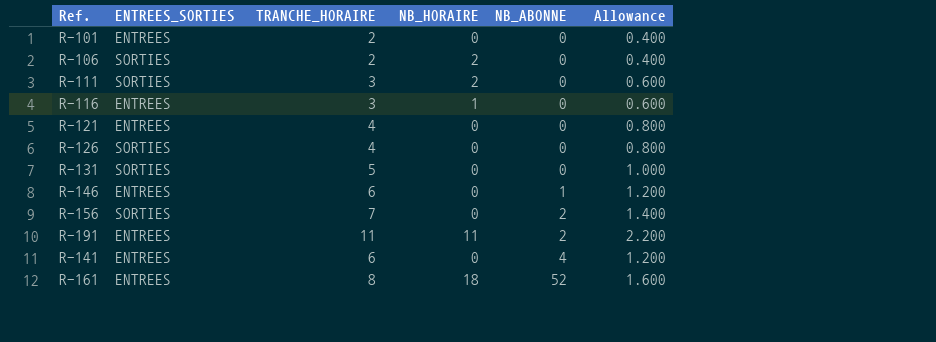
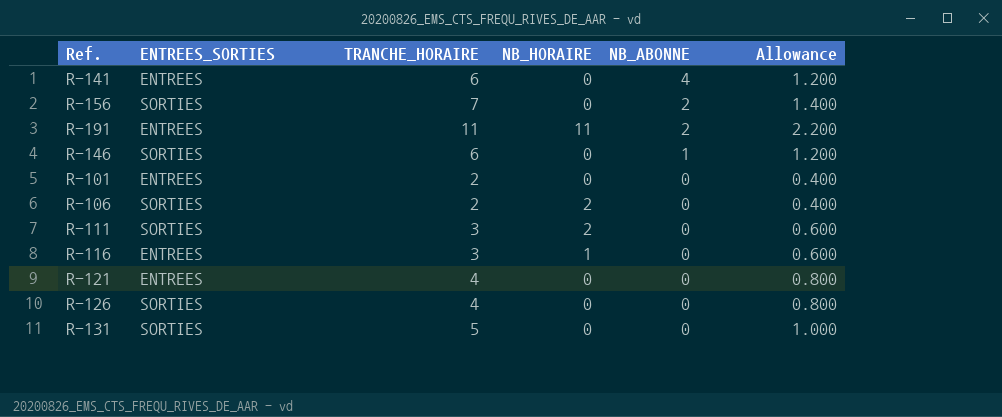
row order: NB_ABONNE ascending -> NB_ABONNE descending
row R-161: ENTREES | 8 | 18 | 52 | 1.600 -> none
R-146 | ENTREES_SORTIES: ENTREES -> SORTIES

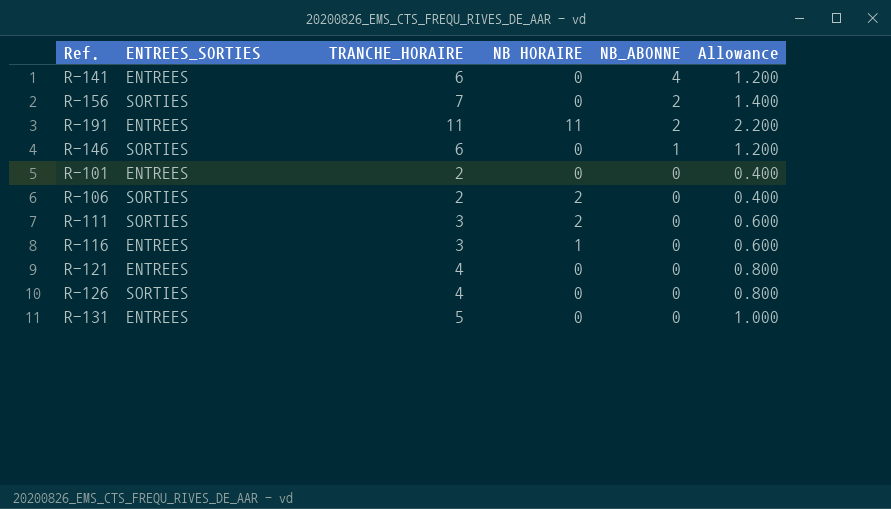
column name: NB_HORAIRE -> NB HORAIRE
R-131 | ENTREES_SORTIES: SORTIES -> ENTREES

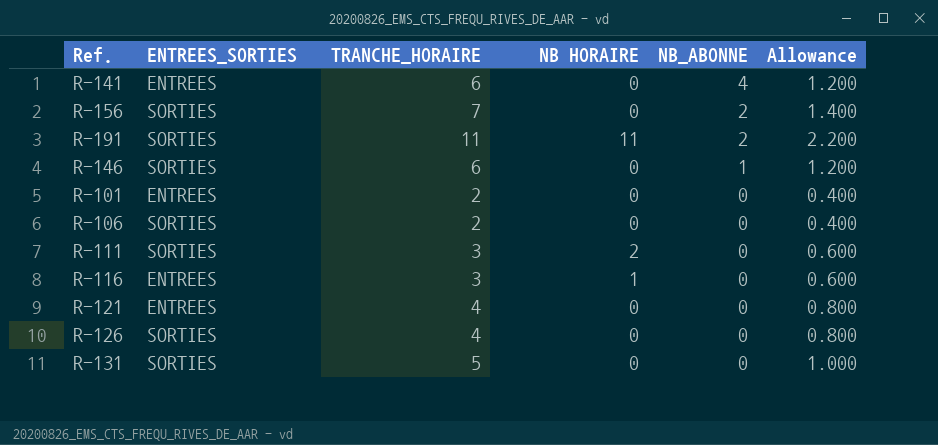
R-191 | ENTREES_SORTIES: ENTREES -> SORTIES
R-106 | NB HORAIRE: 2 -> 0
R-131 | ENTREES_SORTIES: ENTREES -> SORTIES

